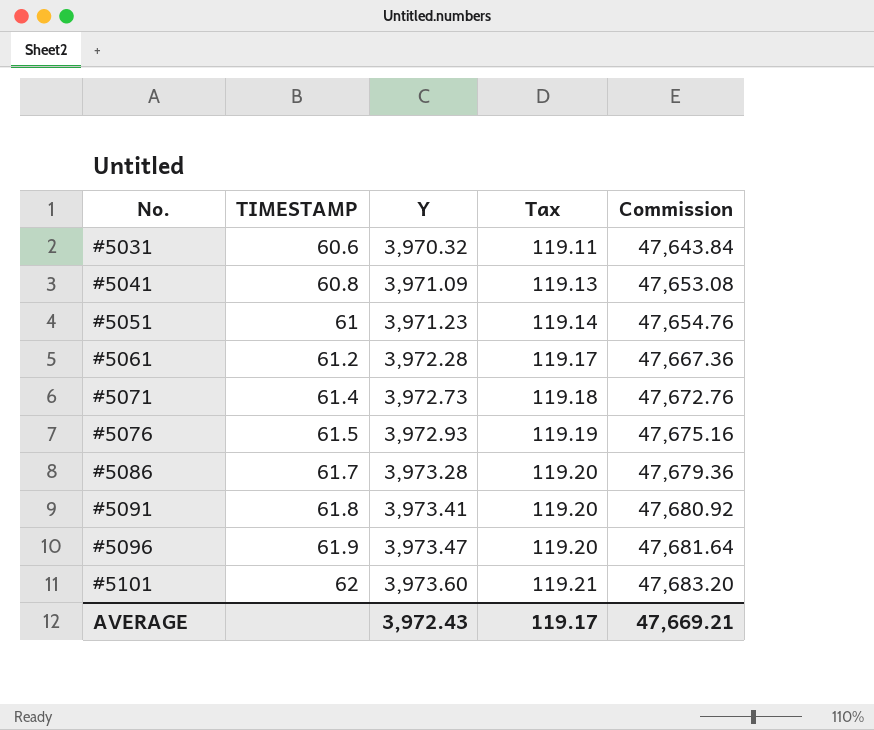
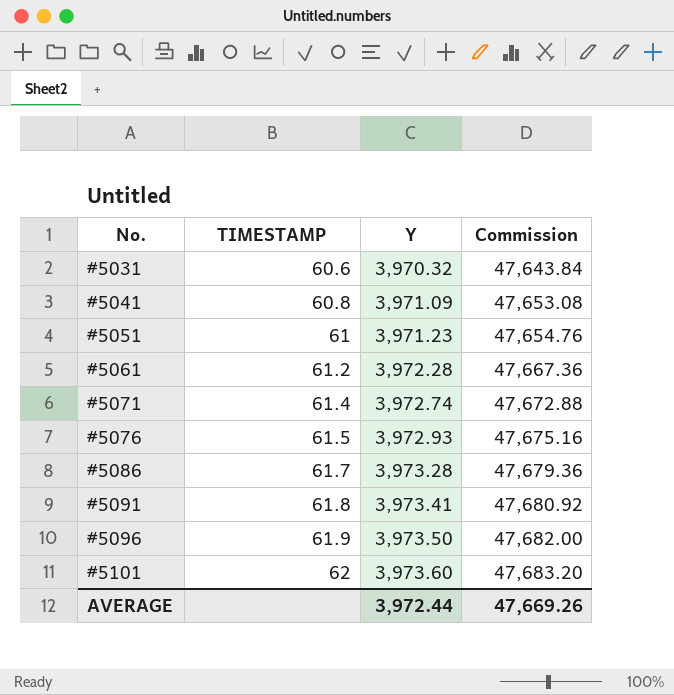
column Tax | formula: [Y] * 0.03 -> none
#5071 | Y: 3,972.73 -> 3,972.74
#5071 | Commission: 47,672.76 -> 47,672.88
#5096 | Y: 3,973.47 -> 3,973.50
#5096 | Commission: 47,681.64 -> 47,682.00
AVERAGE | Y: 3,972.43 -> 3,972.44
AVERAGE | Commission: 47,669.21 -> 47,669.26

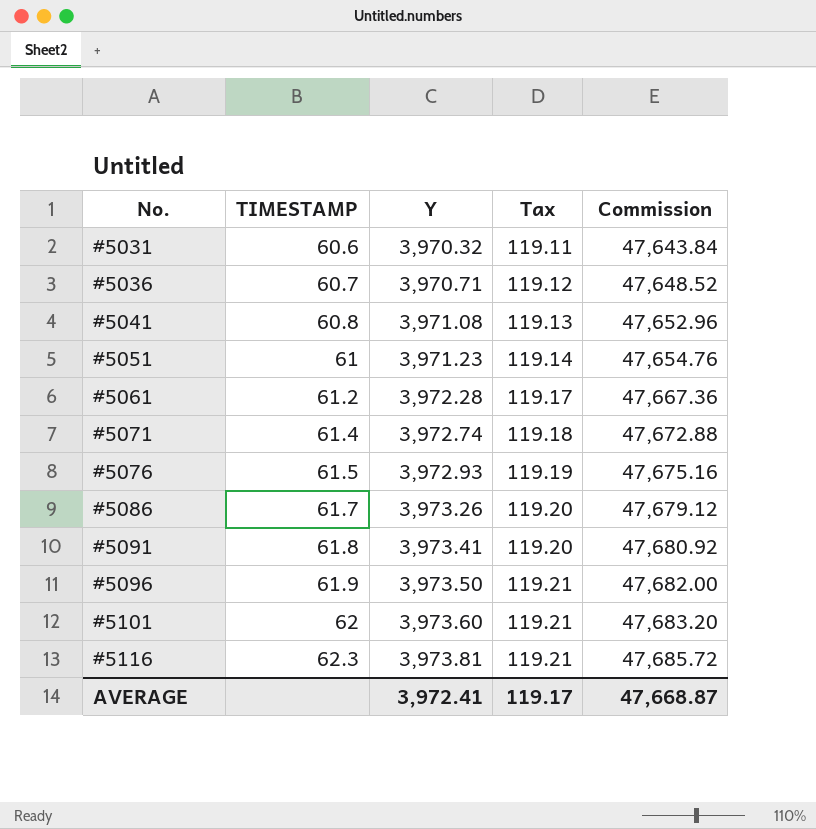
column Tax | formula: none -> [Y] * 0.03
row #5036: none -> 60.7 | 3,970.71 | 119.12 | 47,648.52
#5041 | Y: 3,971.09 -> 3,971.08
#5041 | Commission: 47,653.08 -> 47,652.96
#5086 | Y: 3,973.28 -> 3,973.26
#5086 | Commission: 47,679.36 -> 47,679.12
row #5116: none -> 62.3 | 3,973.81 | 119.21 | 47,685.72
AVERAGE | Y: 3,972.44 -> 3,972.41
AVERAGE | Commission: 47,669.26 -> 47,668.87

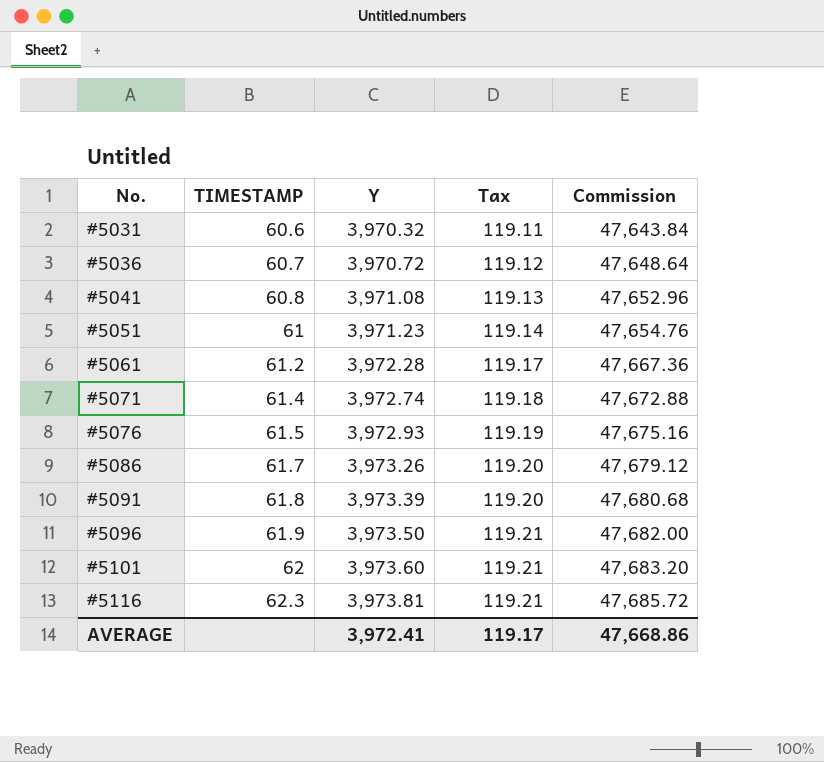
#5036 | Y: 3,970.71 -> 3,970.72
#5036 | Commission: 47,648.52 -> 47,648.64
#5091 | Y: 3,973.41 -> 3,973.39
#5091 | Commission: 47,680.92 -> 47,680.68
AVERAGE | Commission: 47,668.87 -> 47,668.86

